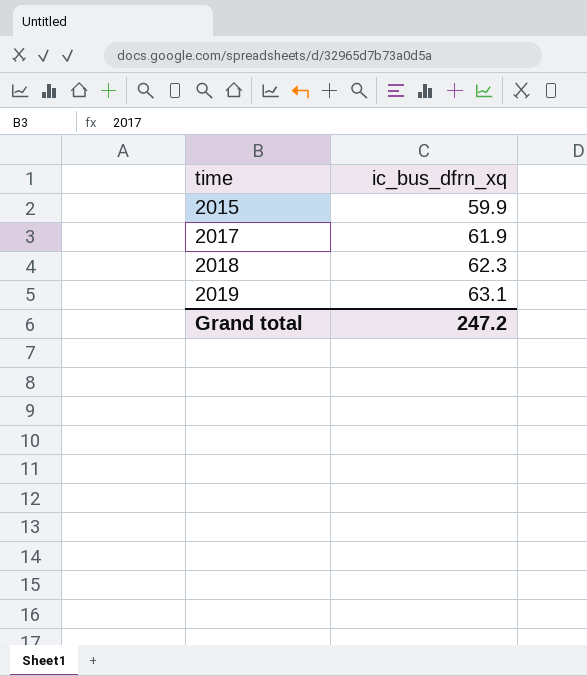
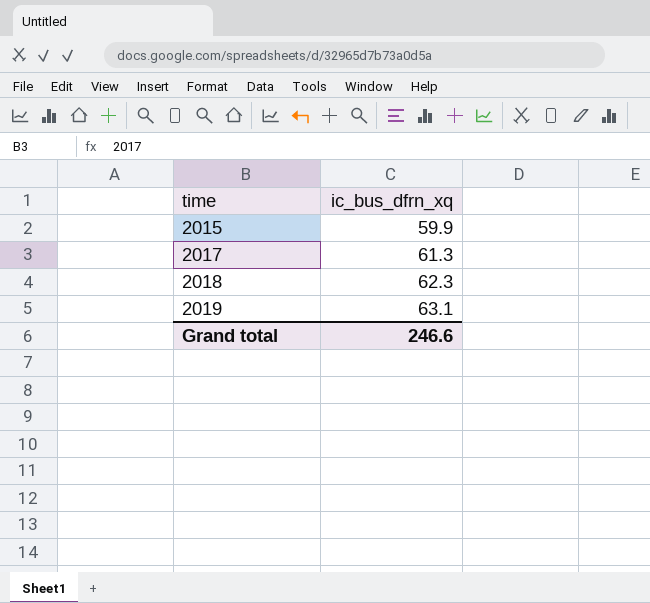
2017 | ic_bus_dfrn_xq: 61.9 -> 61.3
Grand total | ic_bus_dfrn_xq: 247.2 -> 246.6

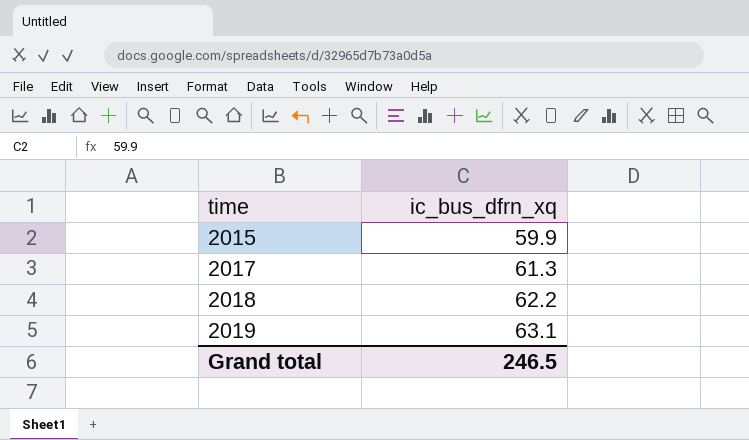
2018 | ic_bus_dfrn_xq: 62.3 -> 62.2
Grand total | ic_bus_dfrn_xq: 246.6 -> 246.5

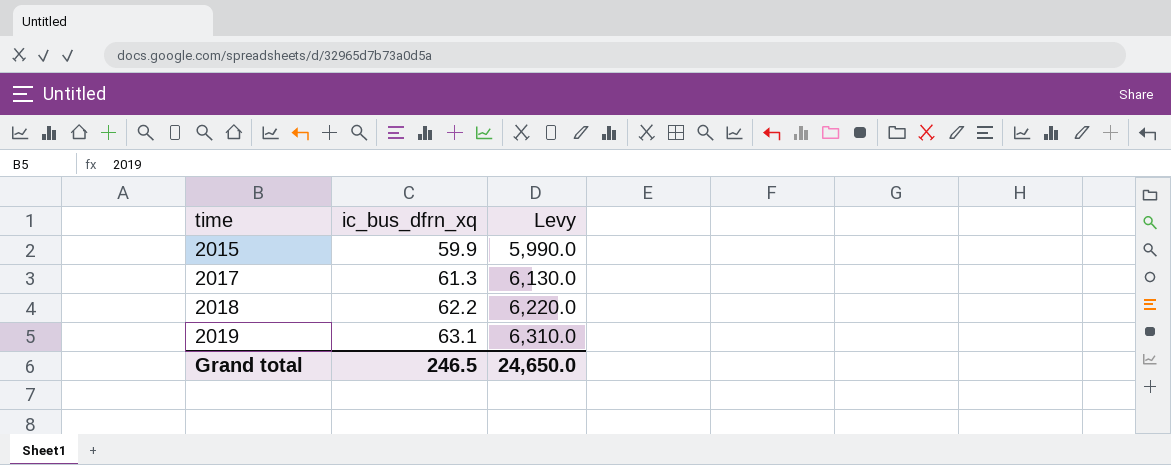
column Levy | formula: none -> [ic_bus_dfrn_xq] * 100

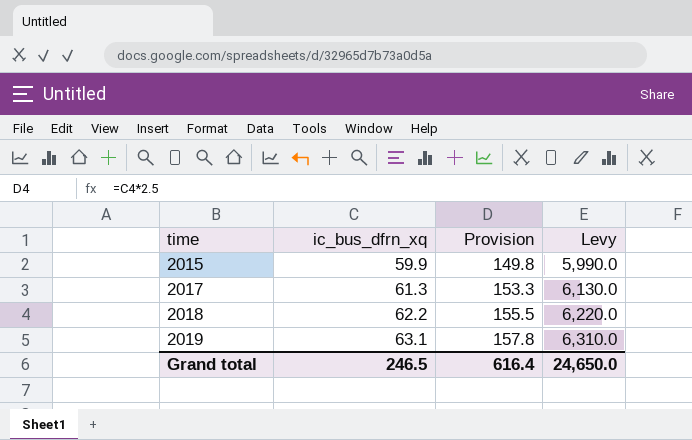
column Provision | formula: none -> [ic_bus_dfrn_xq] * 2.5

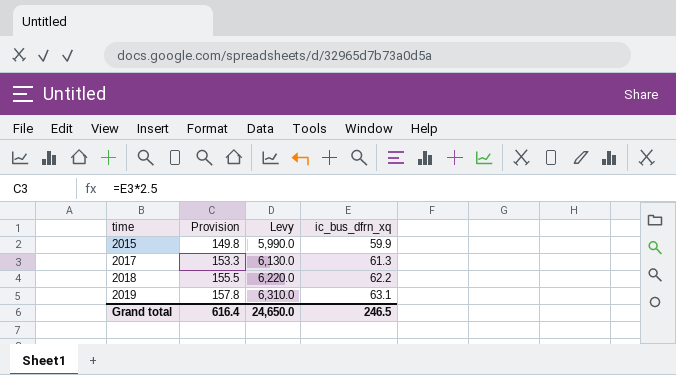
column ic_bus_dfrn_xq | position: 2 -> 4

